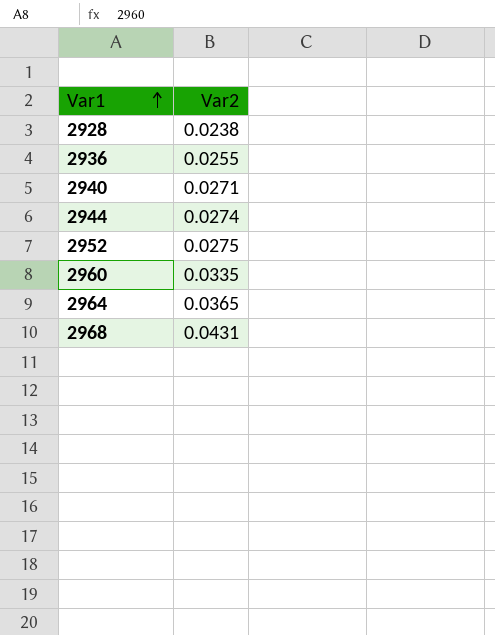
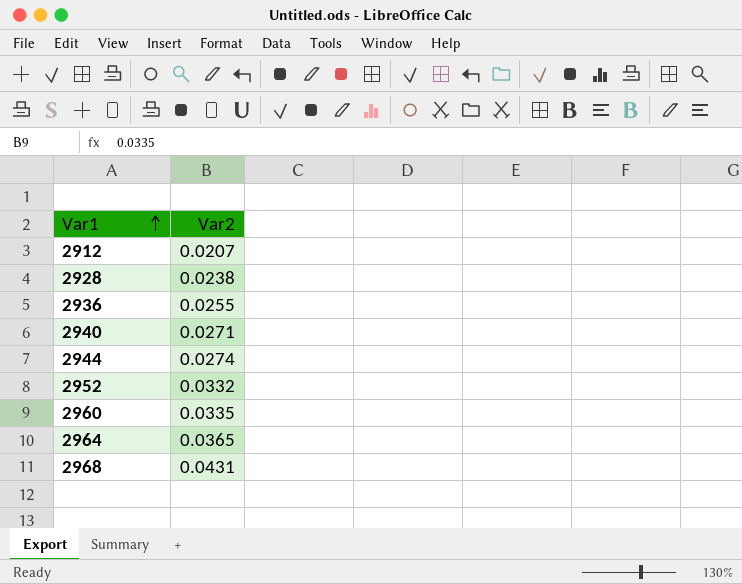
row 2912: none -> 0.0207
2952 | Var2: 0.0275 -> 0.0332

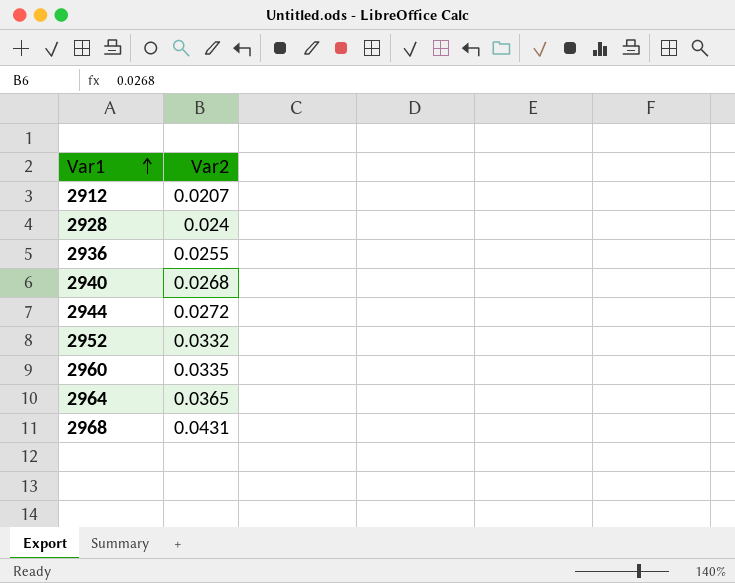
2928 | Var2: 0.0238 -> 0.024
2940 | Var2: 0.0271 -> 0.0268
2944 | Var2: 0.0274 -> 0.0272

